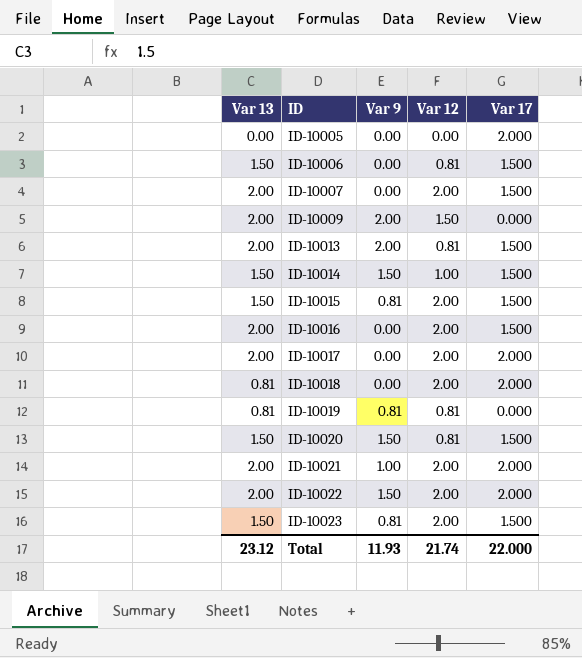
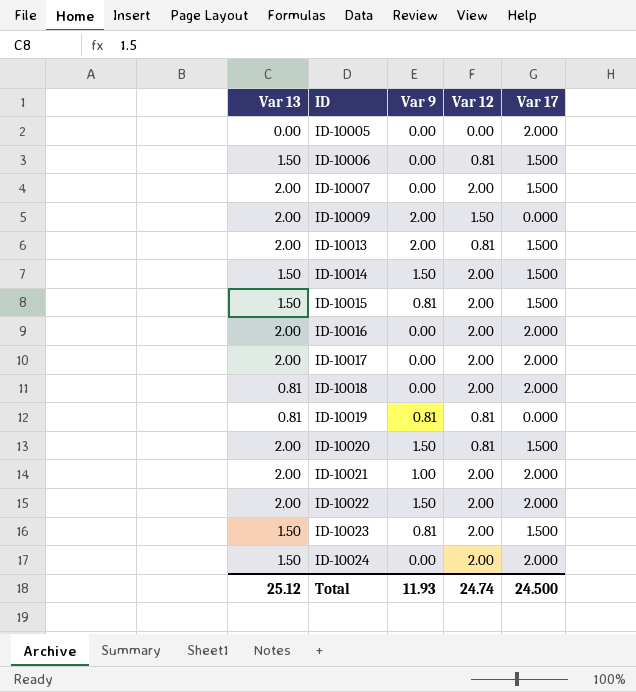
ID-10014 | Var 12: 1.00 -> 2.00
ID-10016 | Var 17: 1.500 -> 2.000
ID-10020 | Var 13: 1.50 -> 2.00
row ID-10024: none -> 1.50 | 0.00 | 2.00 | 2.000
Total | Var 13: 23.12 -> 25.12
Total | Var 12: 21.74 -> 24.74
Total | Var 17: 22.000 -> 24.500

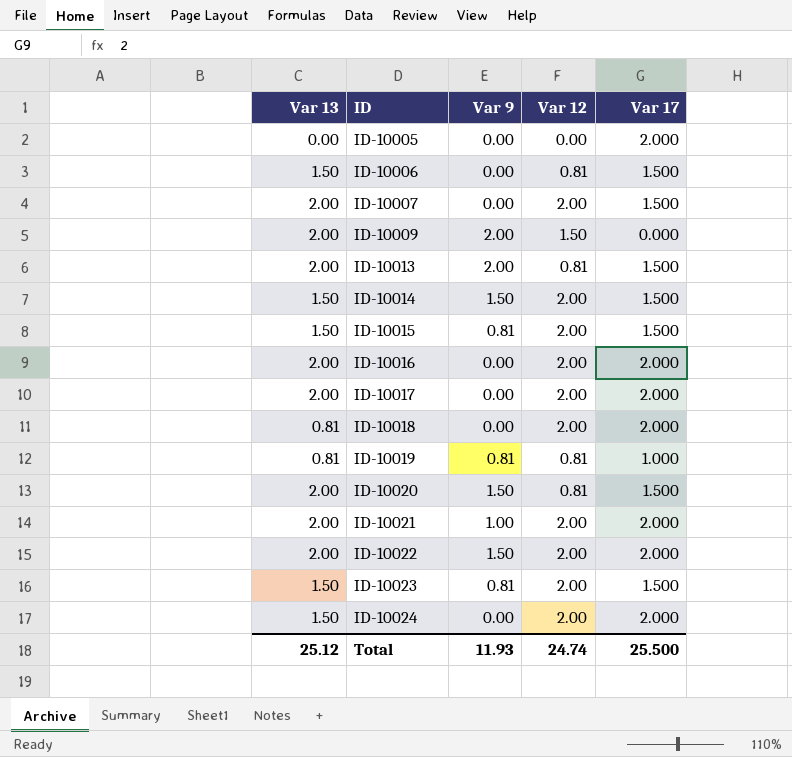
ID-10019 | Var 17: 0.000 -> 1.000
Total | Var 17: 24.500 -> 25.500

